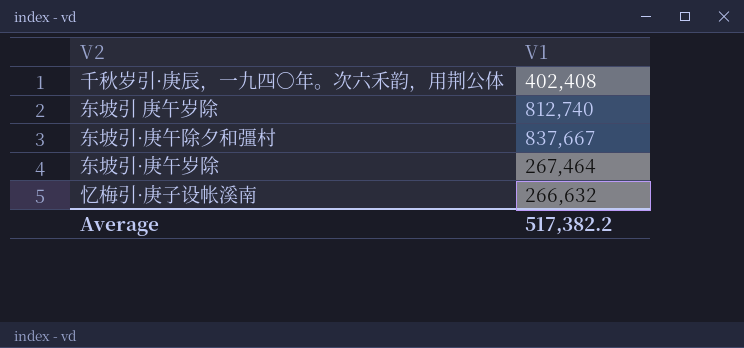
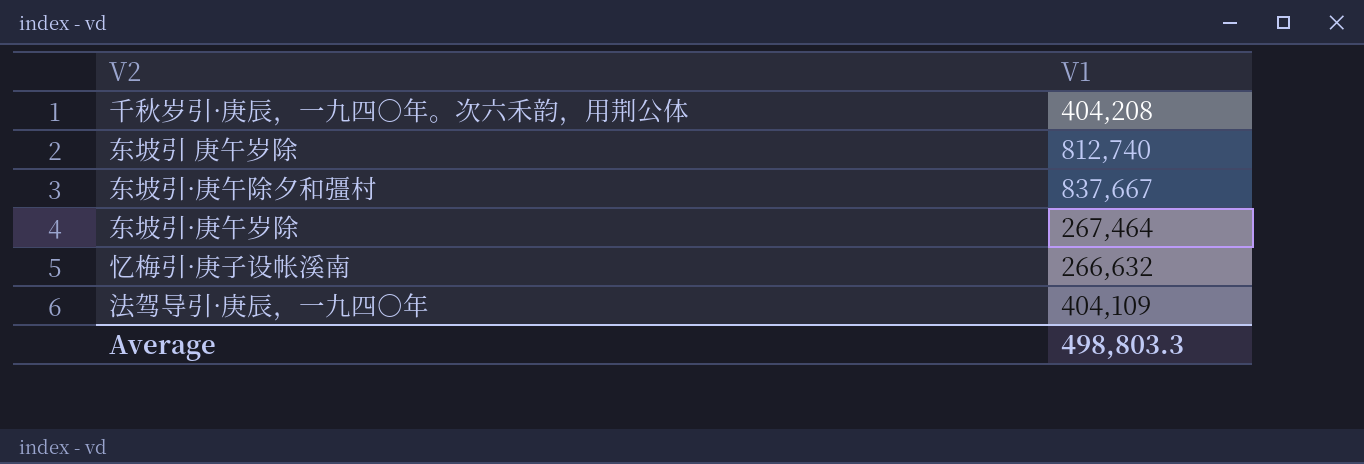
千秋岁引·庚辰，一九四○年。次六禾韵，用荆公体 | V1: 402,408 -> 404,208
row 法驾导引·庚辰，一九四○年: none -> 404,109
Average | V1: 517,382.2 -> 498,803.3

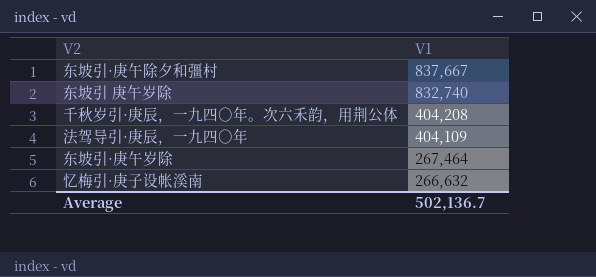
row order: none -> V1 descending
东坡引 庚午岁除 | V1: 812,740 -> 832,740
Average | V1: 498,803.3 -> 502,136.7

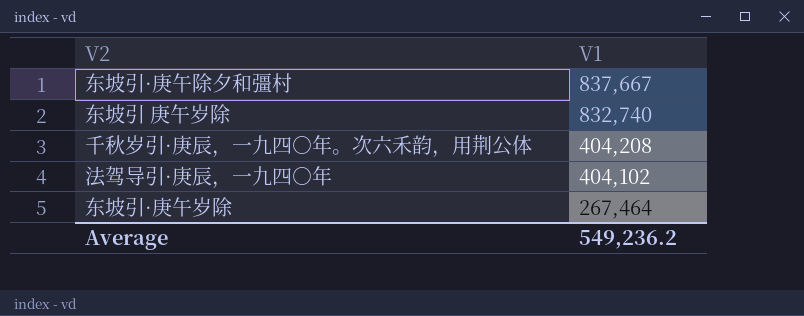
row 忆梅引·庚子设帐溪南: 266,632 -> none
法驾导引·庚辰，一九四○年 | V1: 404,109 -> 404,102
Average | V1: 502,136.7 -> 549,236.2

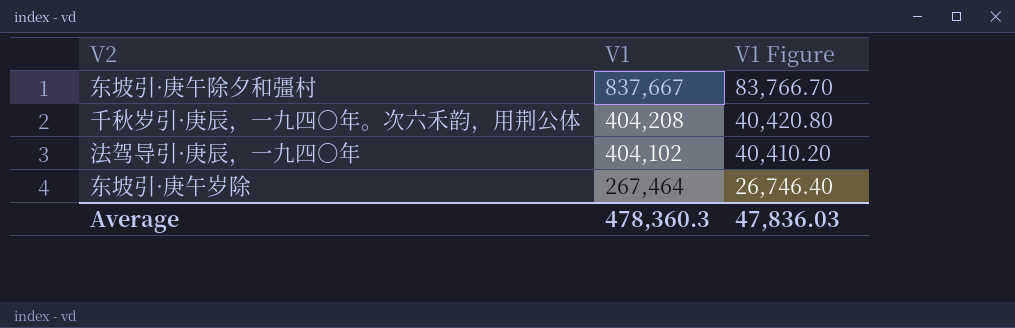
column V1 Figure | formula: none -> [V1] * 0.1
row 东坡引 庚午岁除: 832,740 -> none
Average | V1: 549,236.2 -> 478,360.3

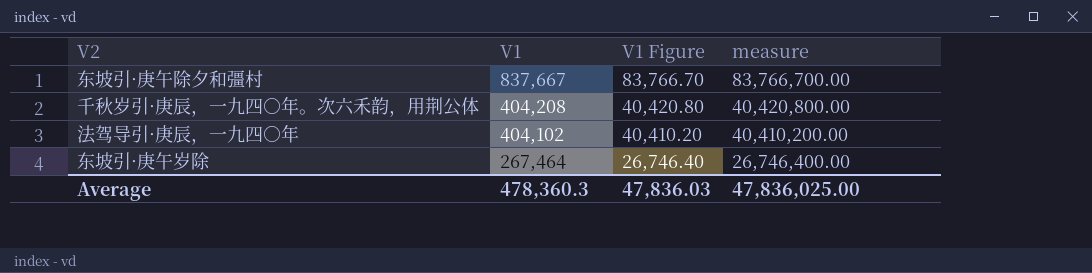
column measure | formula: none -> [V1] * 100

